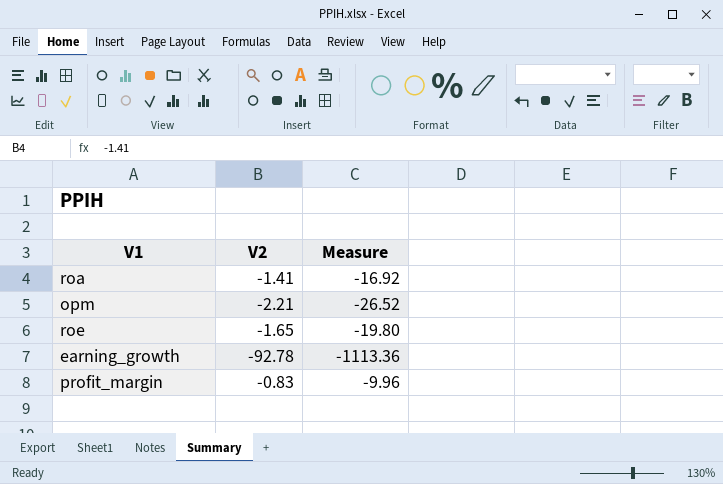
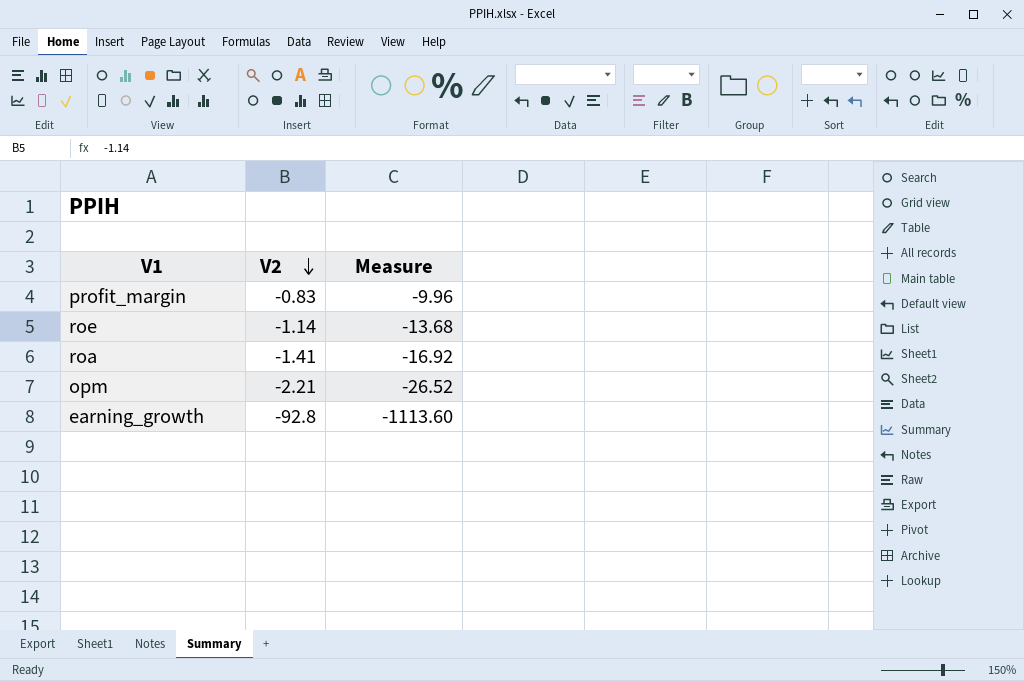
row order: none -> V2 descending
roe | V2: -1.65 -> -1.14
roe | Measure: -19.80 -> -13.68
earning_growth | V2: -92.78 -> -92.8
earning_growth | Measure: -1113.36 -> -1113.60

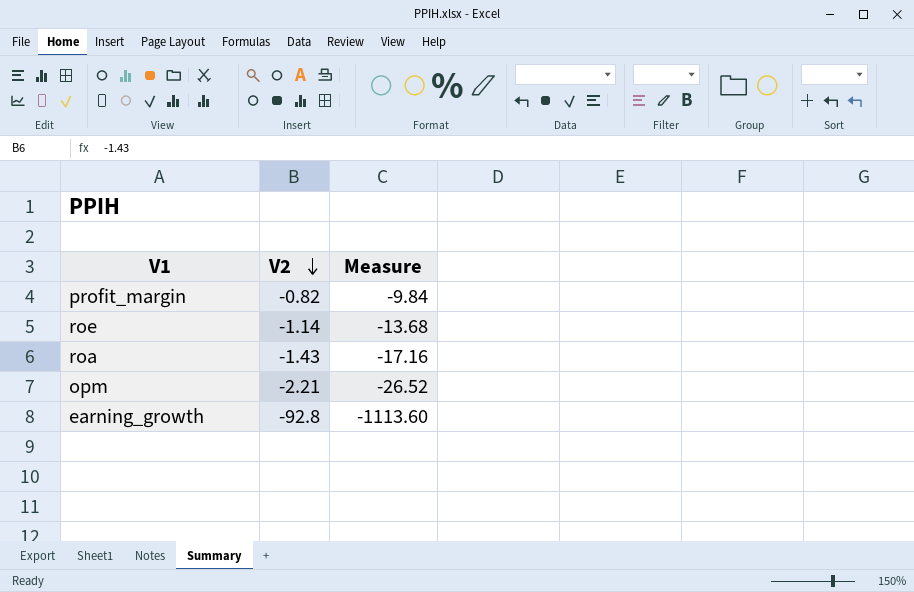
profit_margin | V2: -0.83 -> -0.82
profit_margin | Measure: -9.96 -> -9.84
roa | V2: -1.41 -> -1.43
roa | Measure: -16.92 -> -17.16

